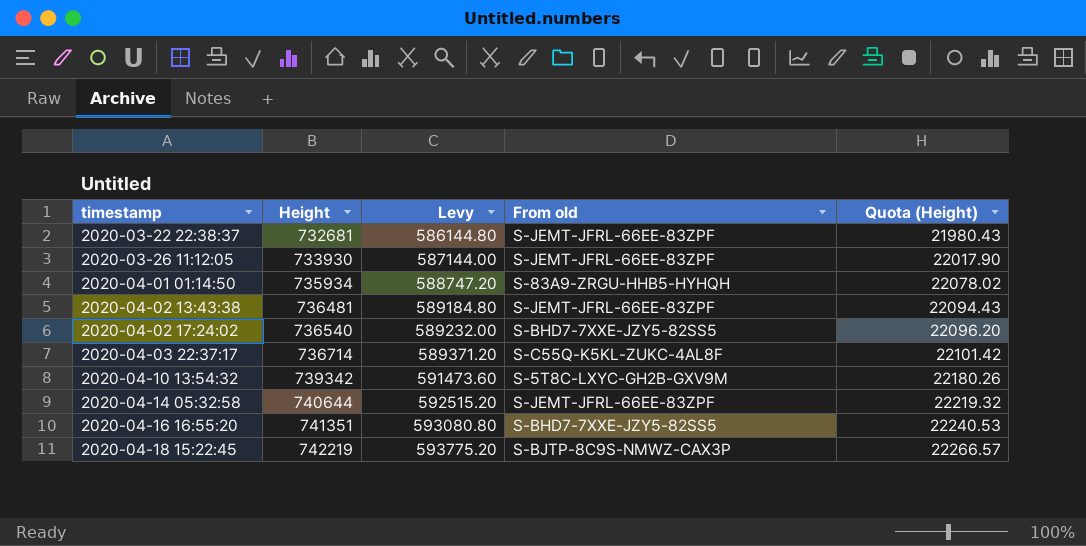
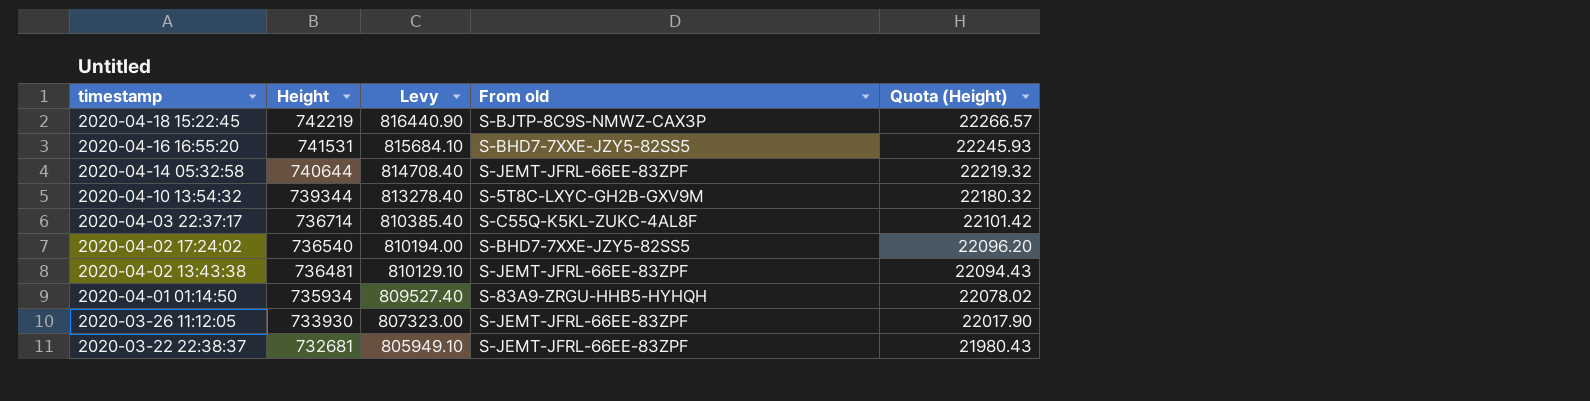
row order: timestamp ascending -> timestamp descending
column Levy | formula: [Height] * 0.8 -> [Height] * 1.1
2020-04-16 16:55:20 | Height: 741351 -> 741531
2020-04-16 16:55:20 | Quota (Height): 22240.53 -> 22245.93
2020-04-10 13:54:32 | Height: 739342 -> 739344
2020-04-10 13:54:32 | Quota (Height): 22180.26 -> 22180.32

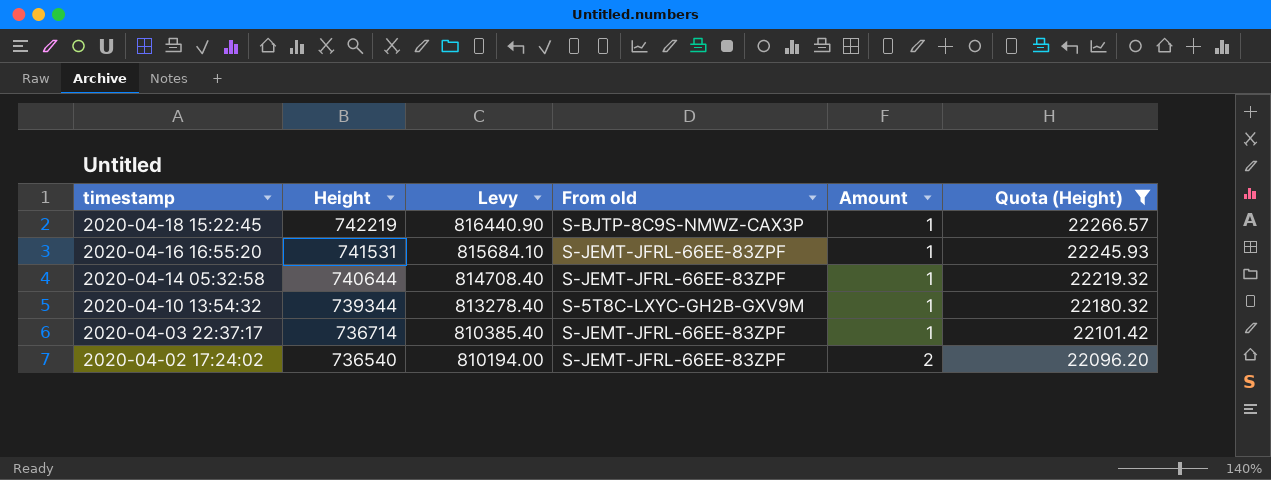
filter: none -> Quota (Height) >= 22096.20
column Amount | position: none -> 5
2020-04-16 16:55:20 | From old: S-BHD7-7XXE-JZY5-82SS5 -> S-JEMT-JFRL-66EE-83ZPF
2020-04-03 22:37:17 | From old: S-C55Q-K5KL-ZUKC-4AL8F -> S-JEMT-JFRL-66EE-83ZPF
2020-04-02 17:24:02 | From old: S-BHD7-7XXE-JZY5-82SS5 -> S-JEMT-JFRL-66EE-83ZPF

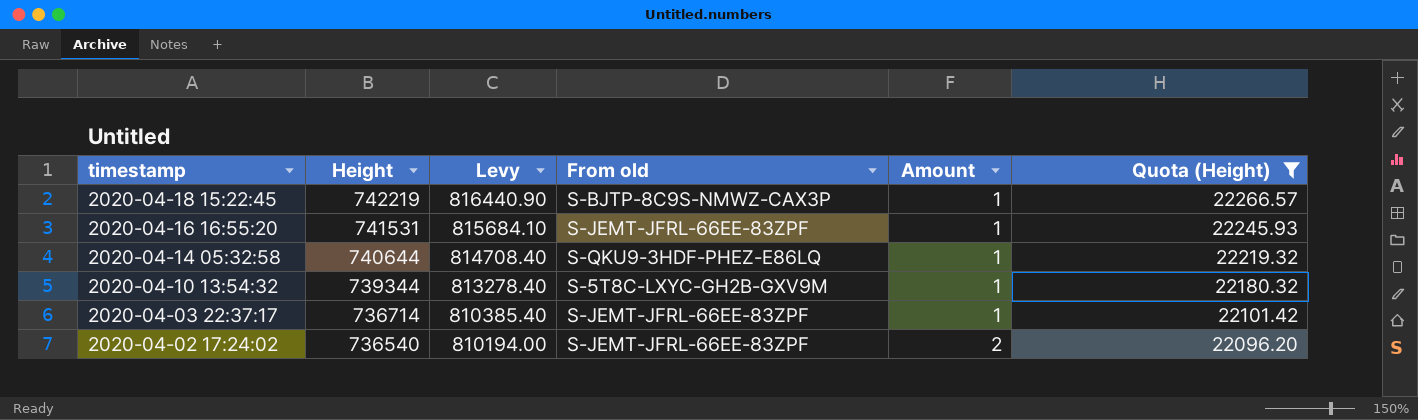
2020-04-14 05:32:58 | From old: S-JEMT-JFRL-66EE-83ZPF -> S-QKU9-3HDF-PHEZ-E86LQ

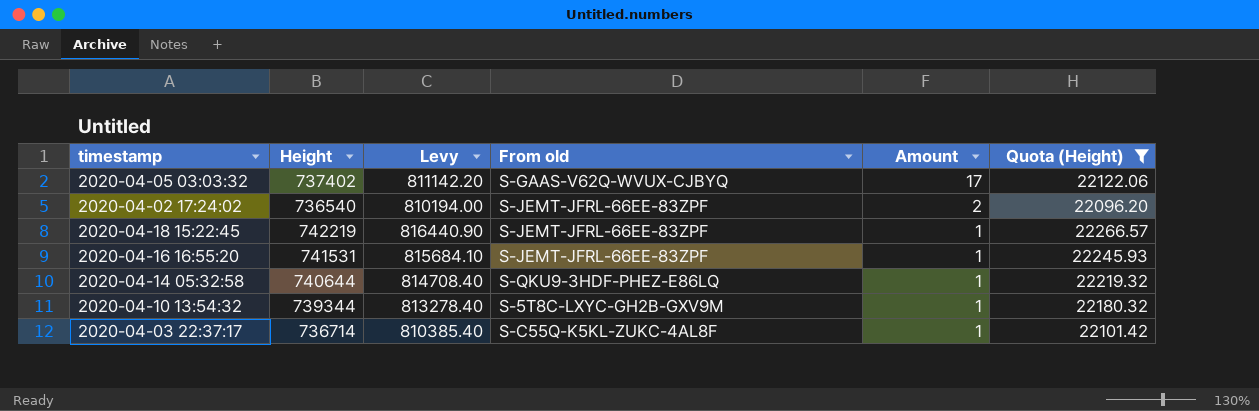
row order: timestamp descending -> Amount descending
row 2020-04-05 03:03:32: none -> 737402 | 811142.20 | S-GAAS-V62Q-WVUX-CJBYQ | 17 | 22122.06
2020-04-18 15:22:45 | From old: S-BJTP-8C9S-NMWZ-CAX3P -> S-JEMT-JFRL-66EE-83ZPF
2020-04-03 22:37:17 | From old: S-JEMT-JFRL-66EE-83ZPF -> S-C55Q-K5KL-ZUKC-4AL8F

